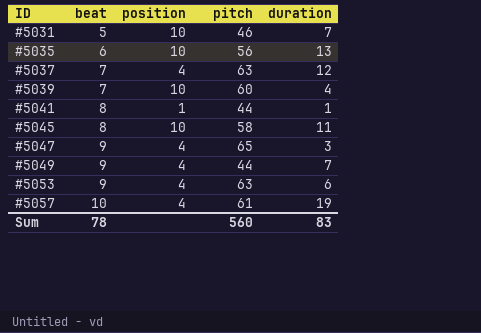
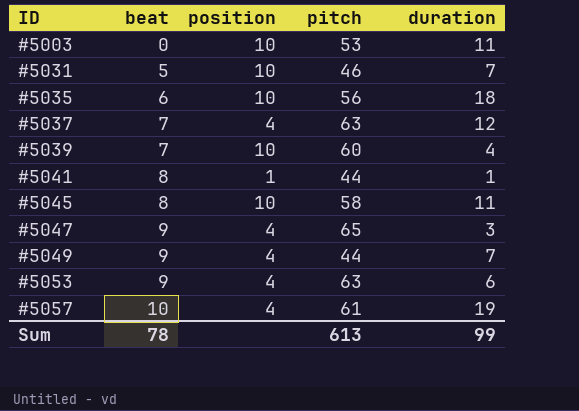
row #5003: none -> 0 | 10 | 53 | 11
#5035 | duration: 13 -> 18
Sum | pitch: 560 -> 613
Sum | duration: 83 -> 99

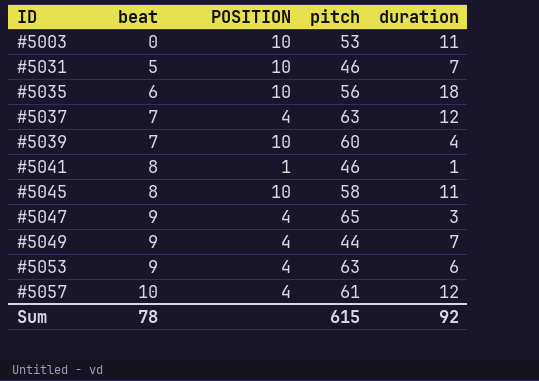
column name: position -> POSITION
#5041 | pitch: 44 -> 46
#5057 | duration: 19 -> 12
Sum | pitch: 613 -> 615
Sum | duration: 99 -> 92

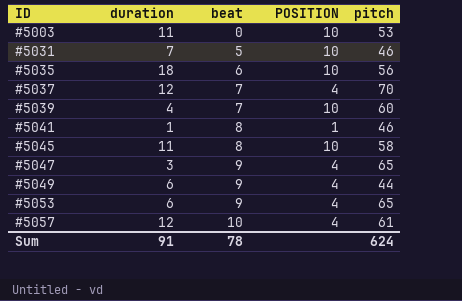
column duration | position: 5 -> 2
#5037 | pitch: 63 -> 70
#5049 | duration: 7 -> 6
#5053 | pitch: 63 -> 65
Sum | duration: 92 -> 91
Sum | pitch: 615 -> 624

